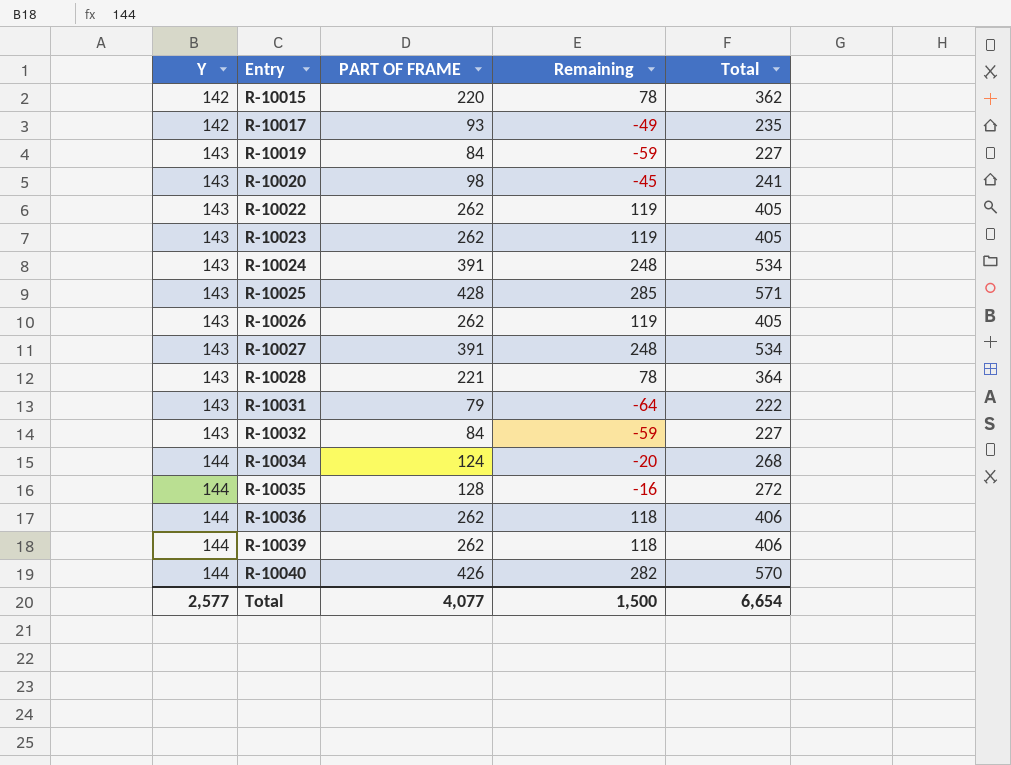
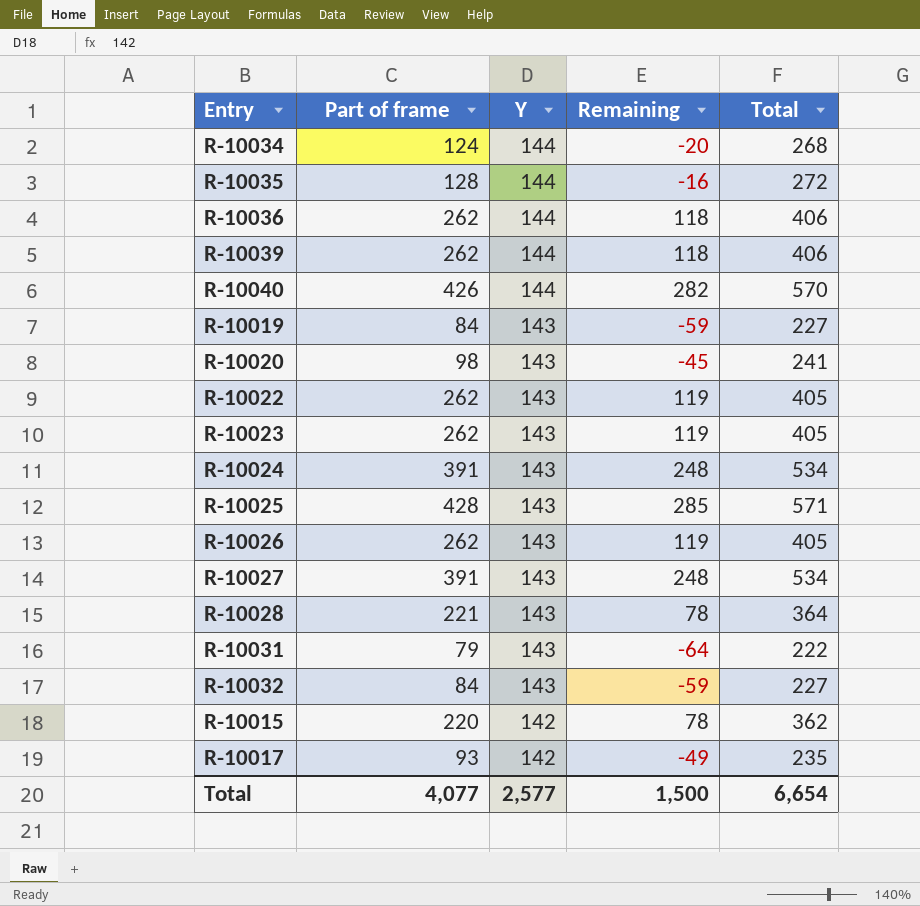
row order: Y ascending -> Y descending
column name: PART OF FRAME -> Part of frame
column Y | position: 1 -> 3

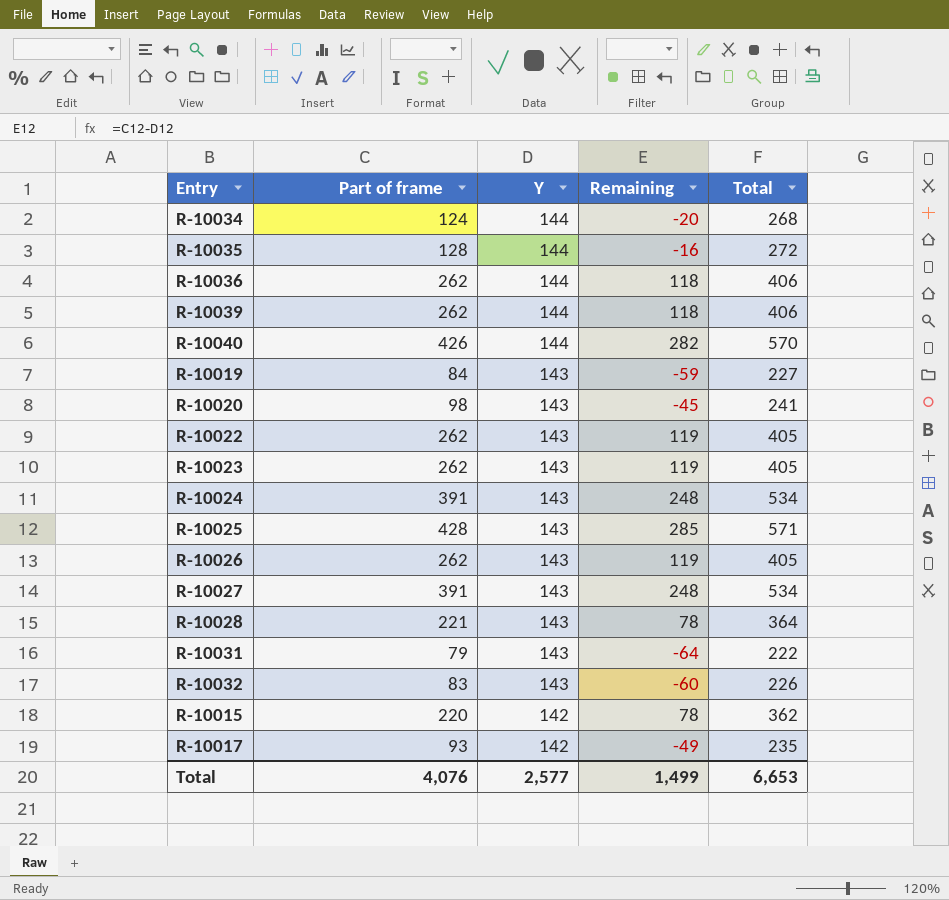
R-10032 | Part of frame: 84 -> 83
R-10032 | Remaining: -59 -> -60
R-10032 | Total: 227 -> 226
Total | Part of frame: 4,077 -> 4,076
Total | Remaining: 1,500 -> 1,499
Total | Total: 6,654 -> 6,653

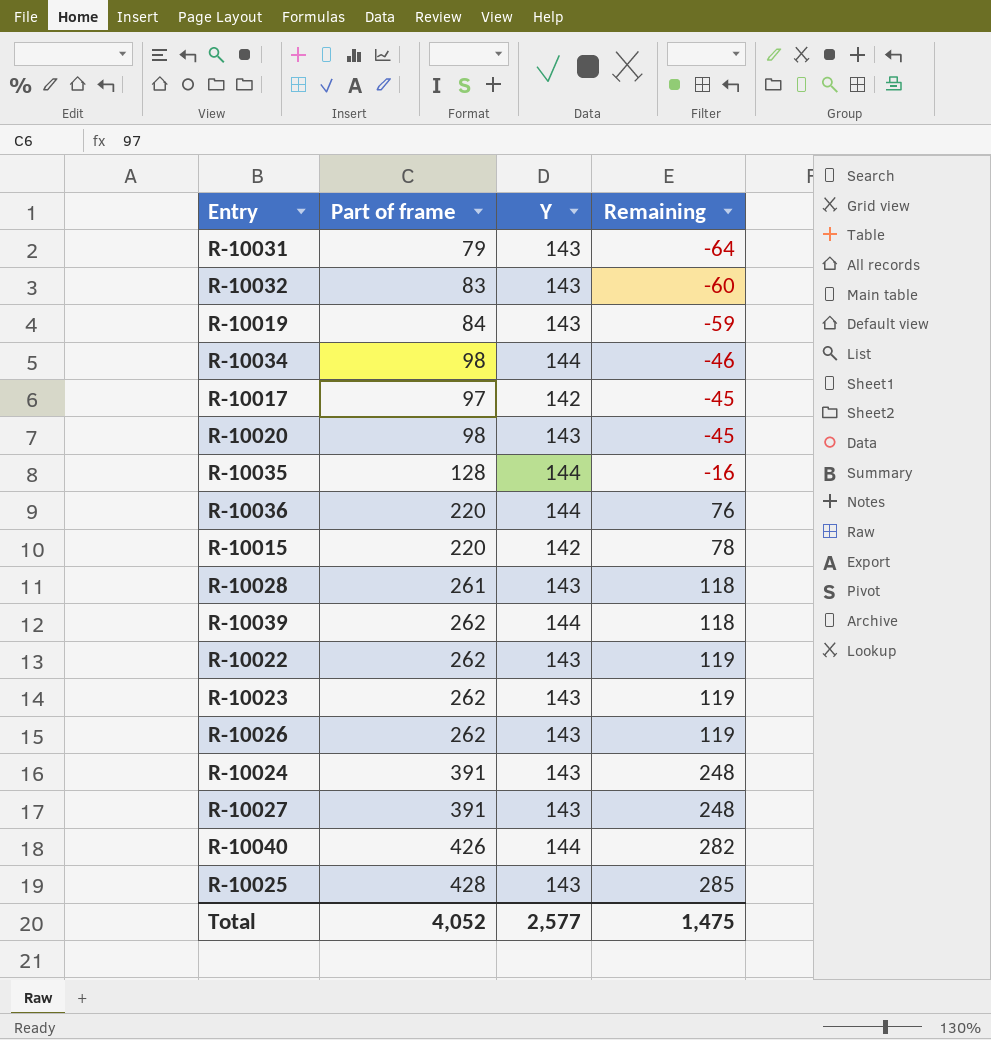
row order: Y descending -> Remaining ascending
column Total | formula: [Part of frame] + [Y] -> none
R-10034 | Part of frame: 124 -> 98
R-10034 | Remaining: -20 -> -46
R-10017 | Part of frame: 93 -> 97
R-10017 | Remaining: -49 -> -45
R-10036 | Part of frame: 262 -> 220
R-10036 | Remaining: 118 -> 76
R-10028 | Part of frame: 221 -> 261
R-10028 | Remaining: 78 -> 118
Total | Part of frame: 4,076 -> 4,052
Total | Remaining: 1,499 -> 1,475

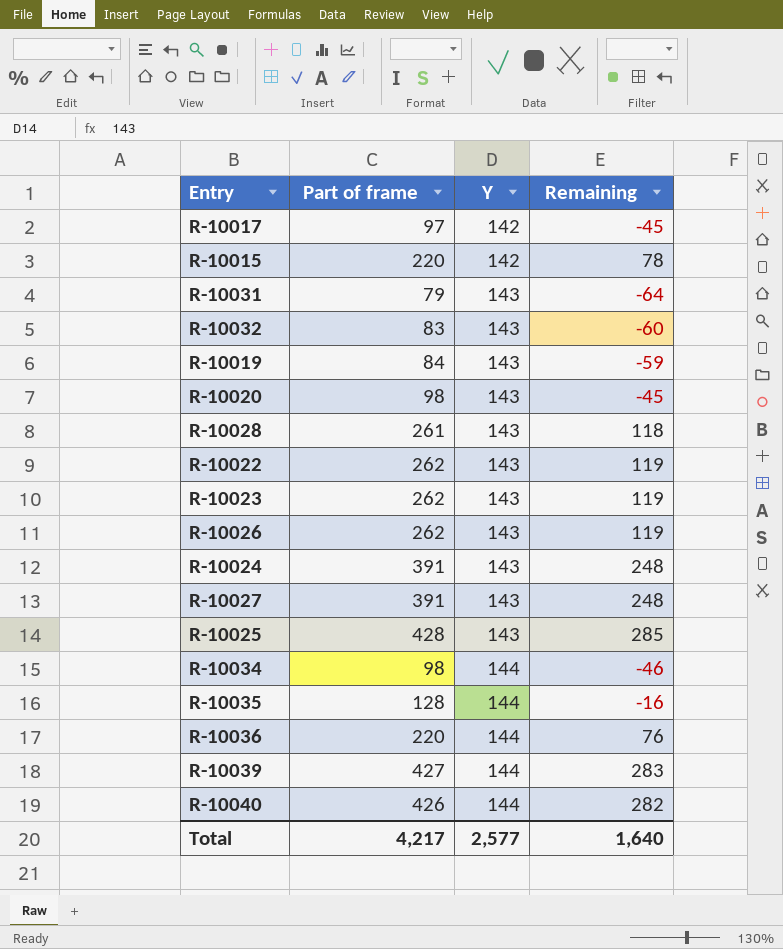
row order: Remaining ascending -> Y ascending
R-10039 | Part of frame: 262 -> 427
R-10039 | Remaining: 118 -> 283
Total | Part of frame: 4,052 -> 4,217
Total | Remaining: 1,475 -> 1,640

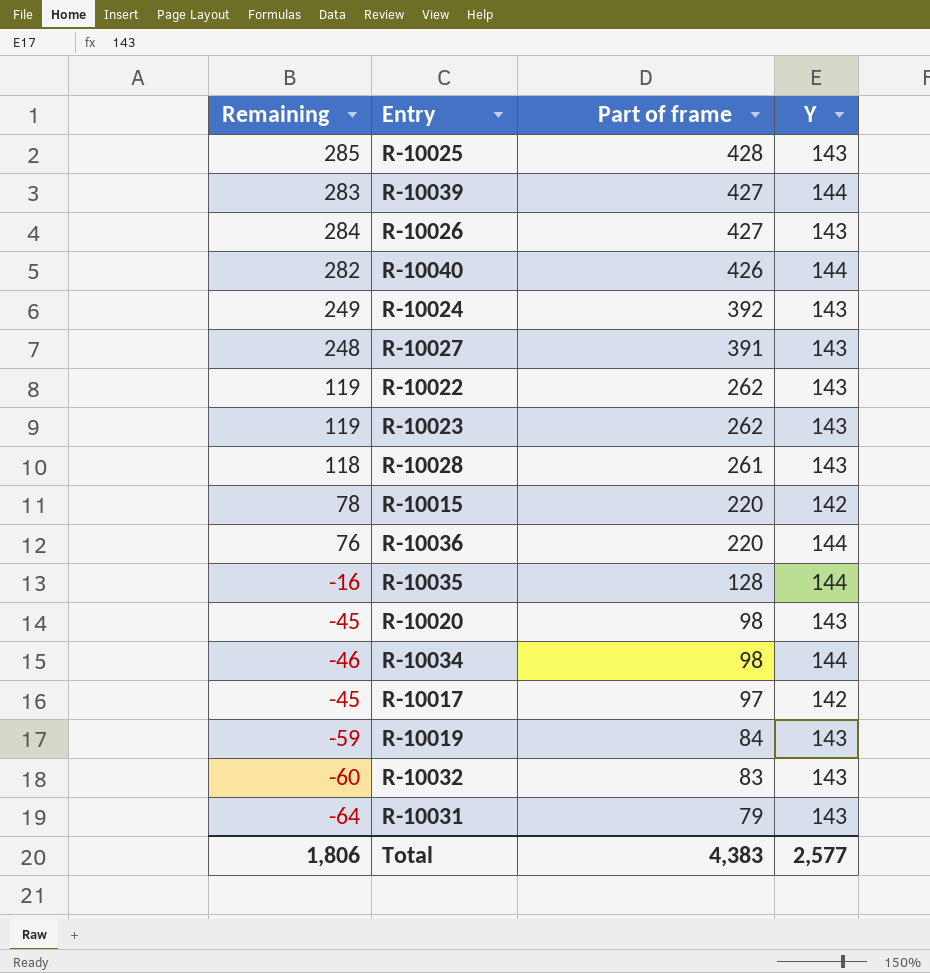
row order: Y ascending -> Part of frame descending
column Remaining | position: 4 -> 1
R-10026 | Remaining: 119 -> 284
R-10026 | Part of frame: 262 -> 427
R-10024 | Remaining: 248 -> 249
R-10024 | Part of frame: 391 -> 392
Total | Remaining: 1,640 -> 1,806
Total | Part of frame: 4,217 -> 4,383

